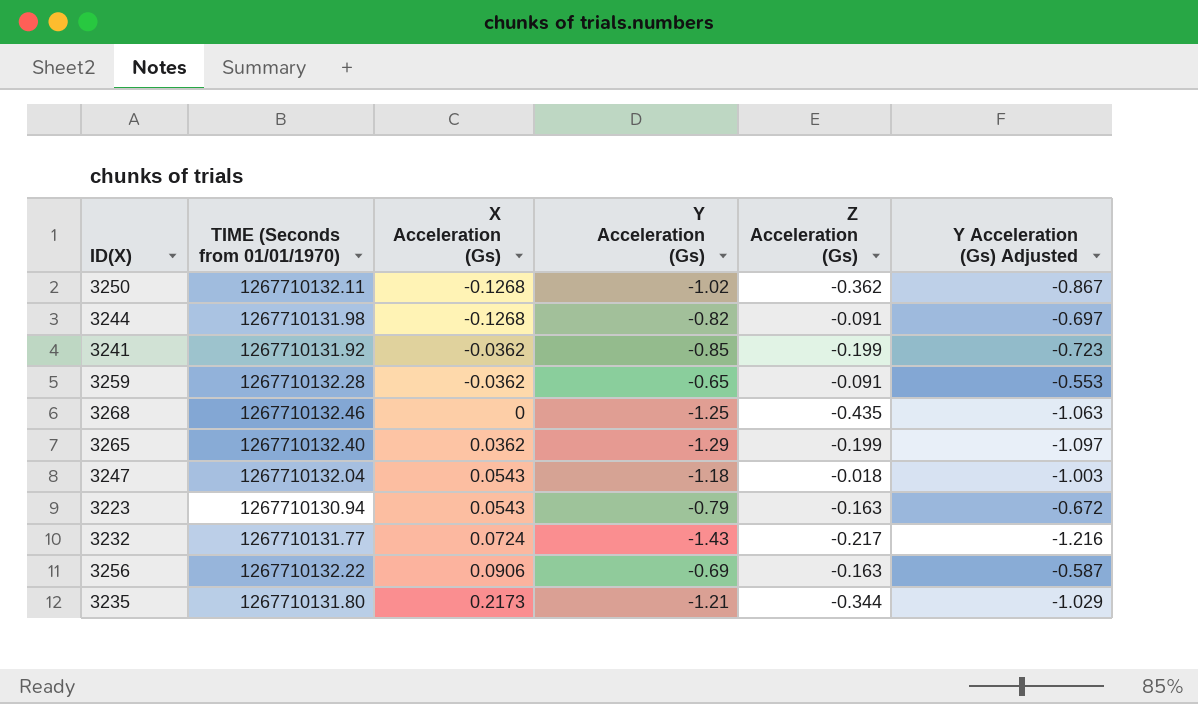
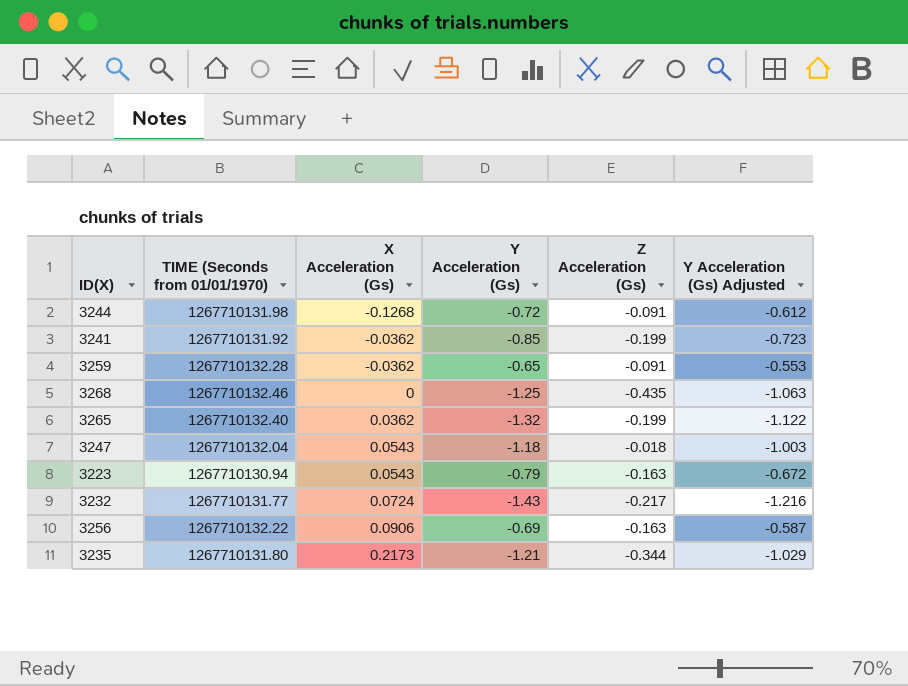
row 3250: 1267710132.11 | -0.1268 | -1.02 | -0.362 | -0.867 -> none
3244 | Y Acceleration (Gs): -0.82 -> -0.72
3244 | Y Acceleration (Gs) Adjusted: -0.697 -> -0.612
3265 | Y Acceleration (Gs): -1.29 -> -1.32
3265 | Y Acceleration (Gs) Adjusted: -1.097 -> -1.122

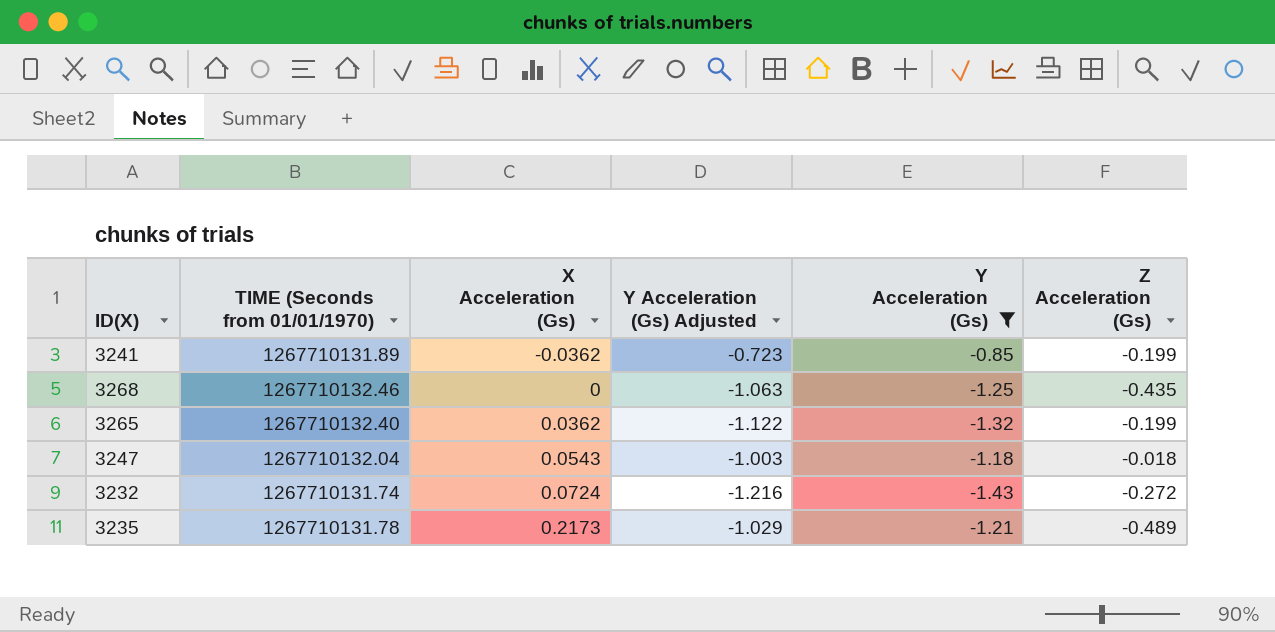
filter: none -> Y Acceleration (Gs) <= -0.85
column Y Acceleration (Gs) Adjusted | position: 6 -> 4
3241 | TIME (Seconds from 01/01/1970): 1267710131.92 -> 1267710131.89
3232 | TIME (Seconds from 01/01/1970): 1267710131.77 -> 1267710131.74
3232 | Z Acceleration (Gs): -0.217 -> -0.272
3235 | TIME (Seconds from 01/01/1970): 1267710131.80 -> 1267710131.78
3235 | Z Acceleration (Gs): -0.344 -> -0.489

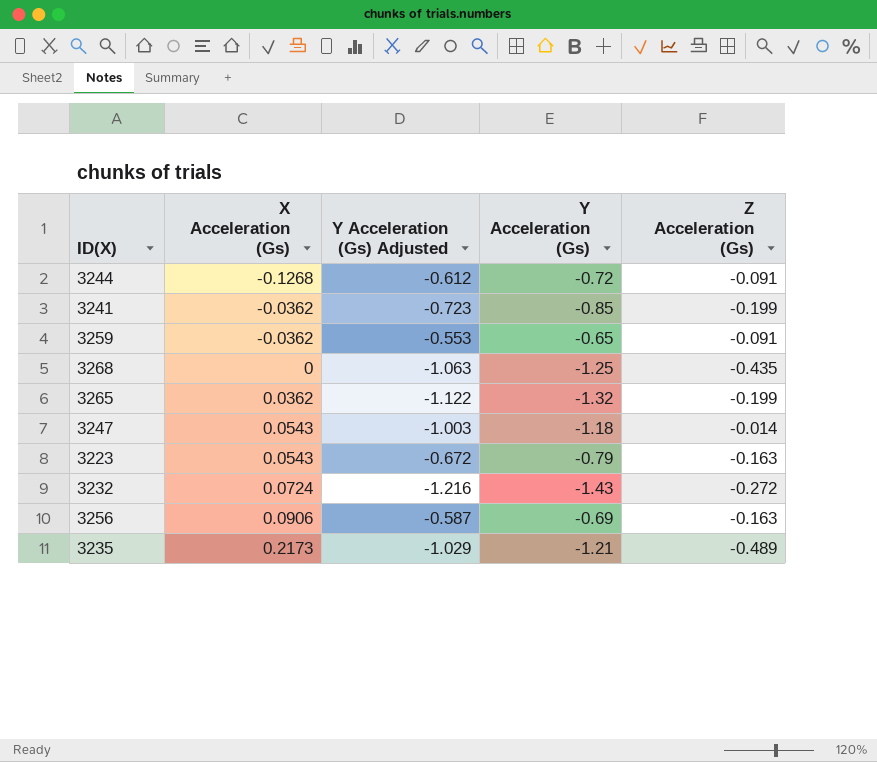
filter: Y Acceleration (Gs) <= -0.85 -> none
column TIME (Seconds from 01/01/1970) | position: 2 -> none
3247 | Z Acceleration (Gs): -0.018 -> -0.014

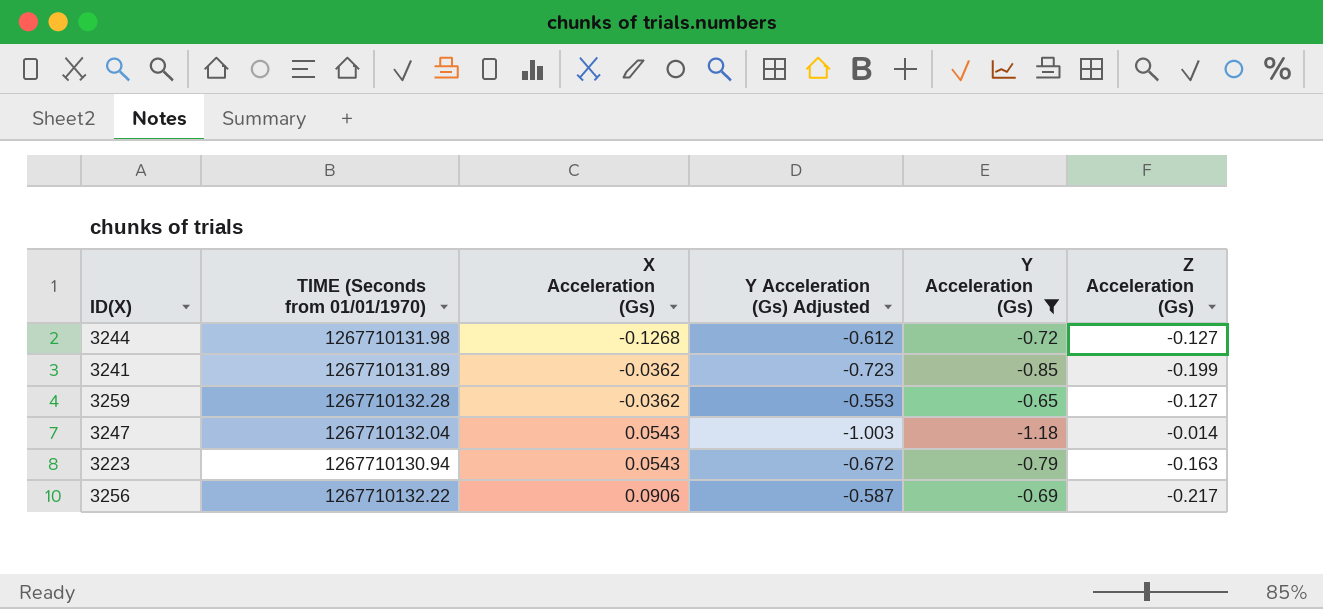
filter: none -> Y Acceleration (Gs) >= -1.18
column TIME (Seconds from 01/01/1970) | position: none -> 2
3244 | Z Acceleration (Gs): -0.091 -> -0.127
3259 | Z Acceleration (Gs): -0.091 -> -0.127
3256 | Z Acceleration (Gs): -0.163 -> -0.217

